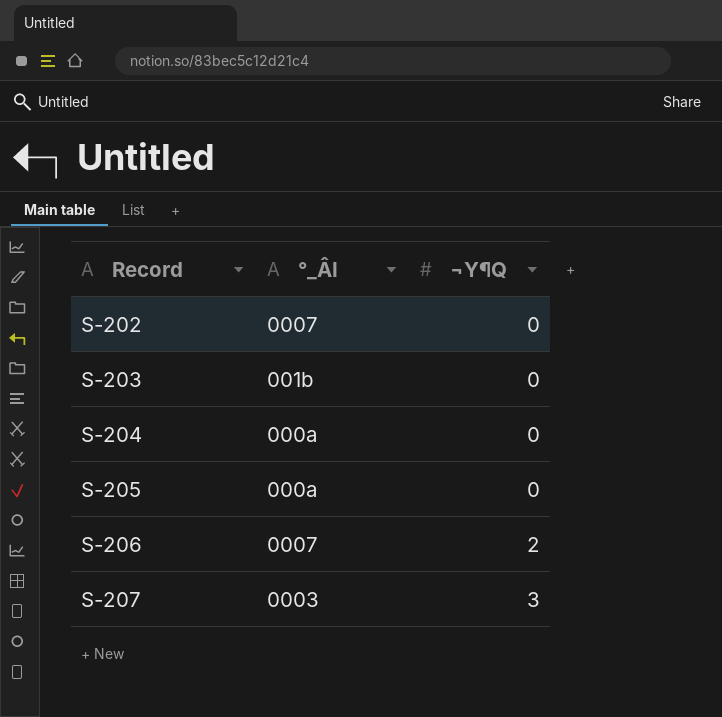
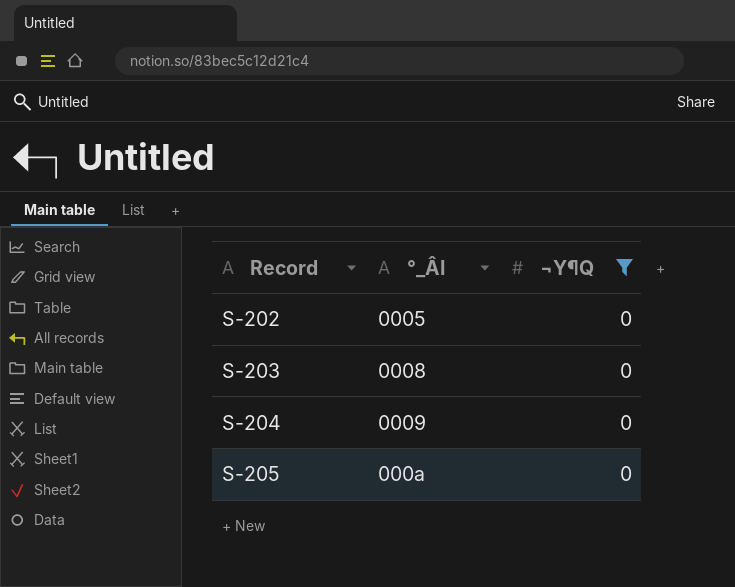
filter: none -> ¬Y¶Q = 0
S-202 | °_ÂI: 0007 -> 0005
S-203 | °_ÂI: 001b -> 0008
S-204 | °_ÂI: 000a -> 0009

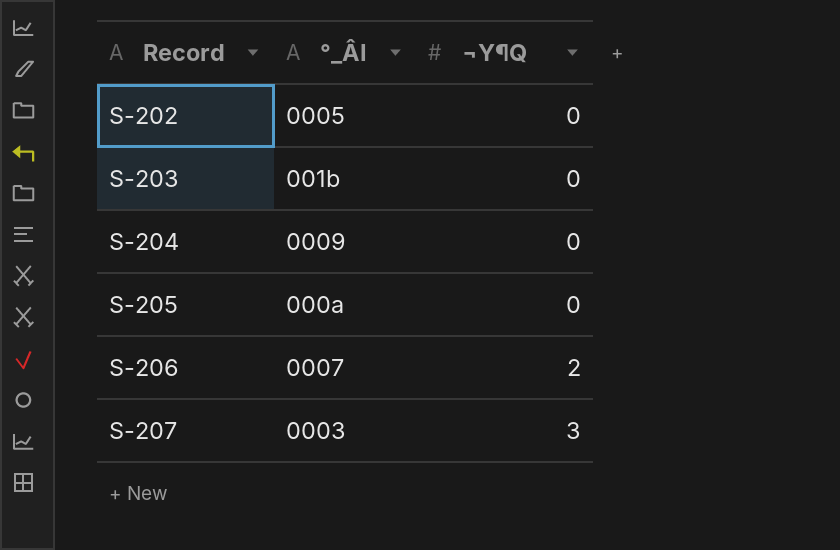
filter: ¬Y¶Q = 0 -> none
S-203 | °_ÂI: 0008 -> 001b

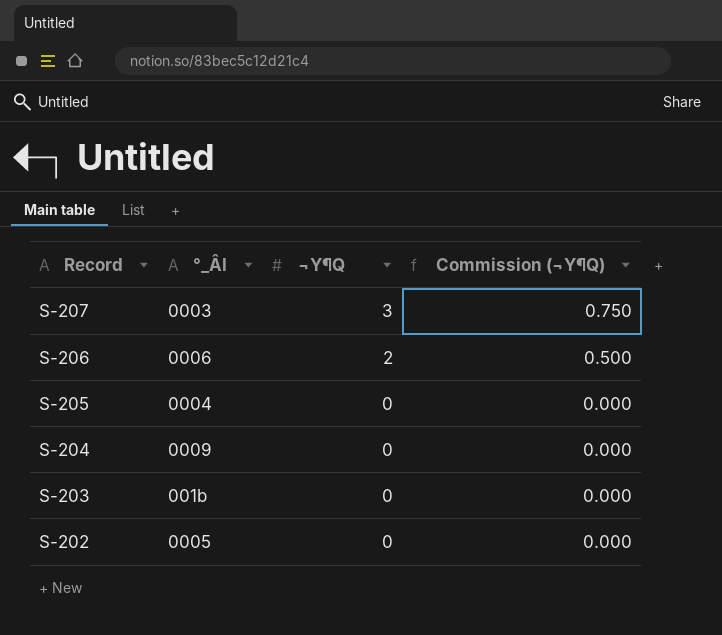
row order: Record ascending -> Record descending
column Commission (¬Y¶Q) | formula: none -> [¬Y¶Q] * 0.25
S-206 | °_ÂI: 0007 -> 0006
S-205 | °_ÂI: 000a -> 0004

